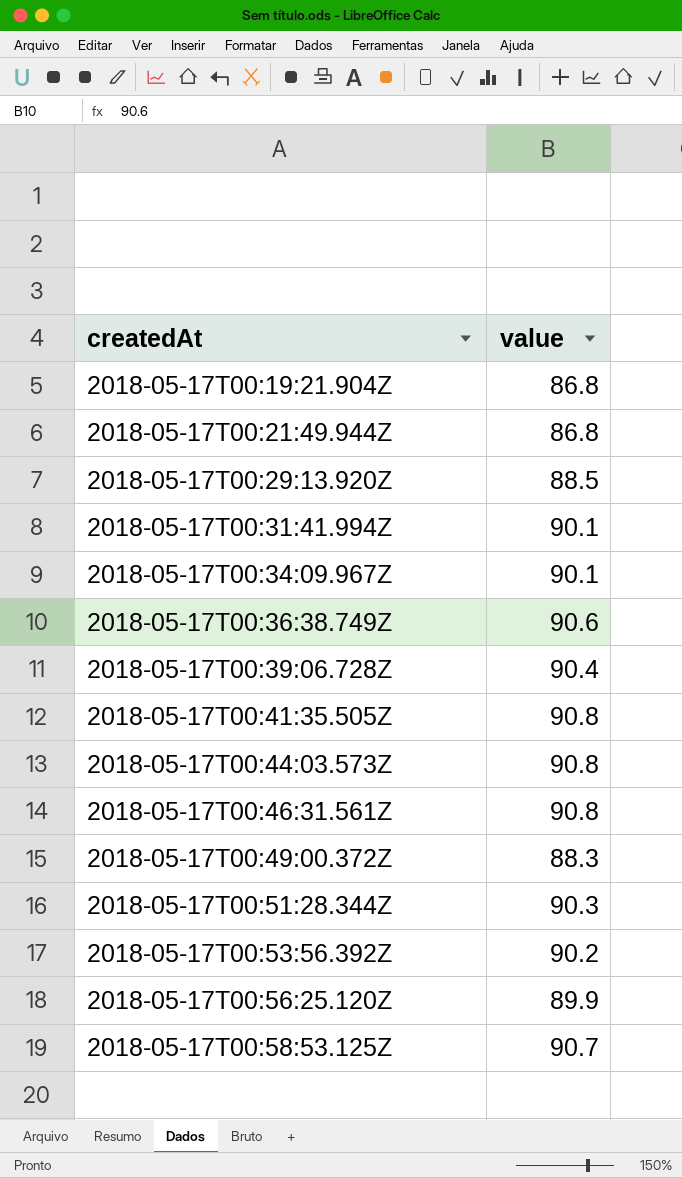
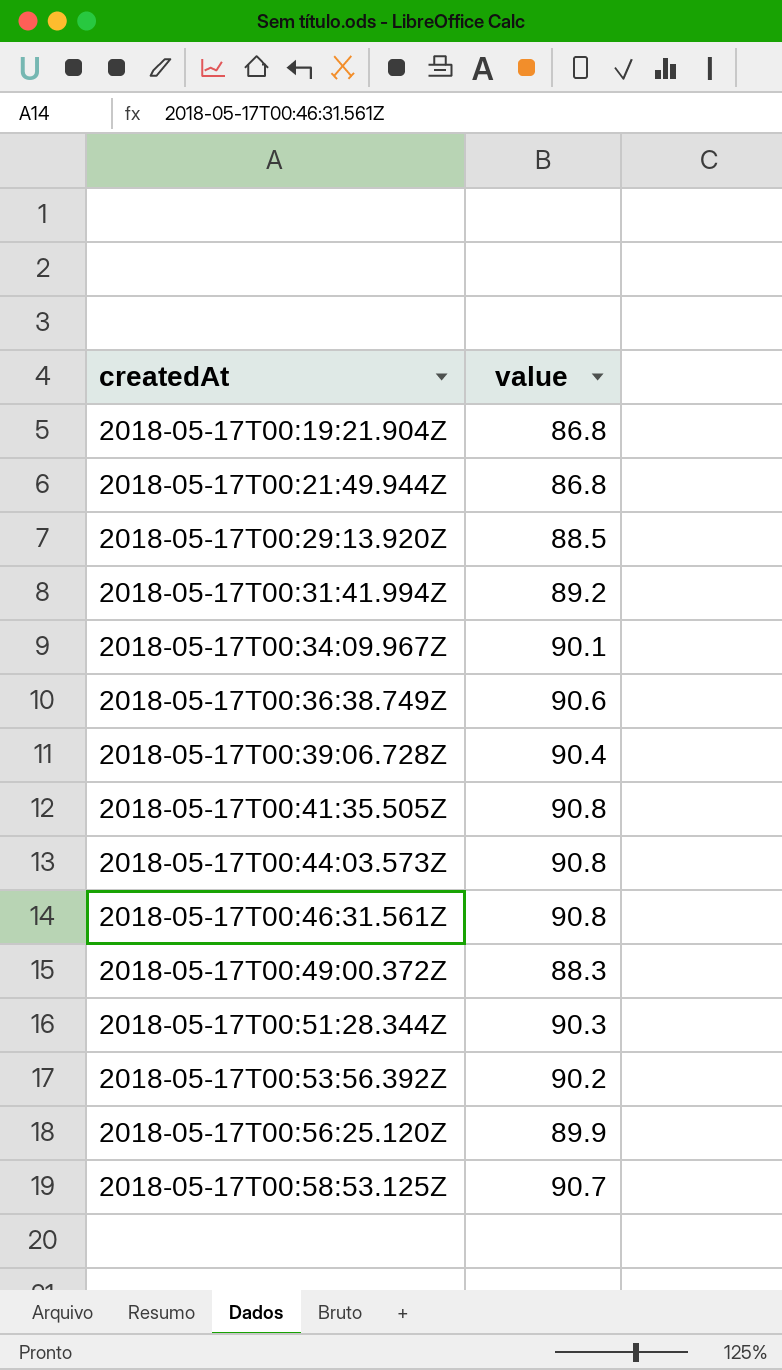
2018-05-17T00:31:41.994Z | value: 90.1 -> 89.2

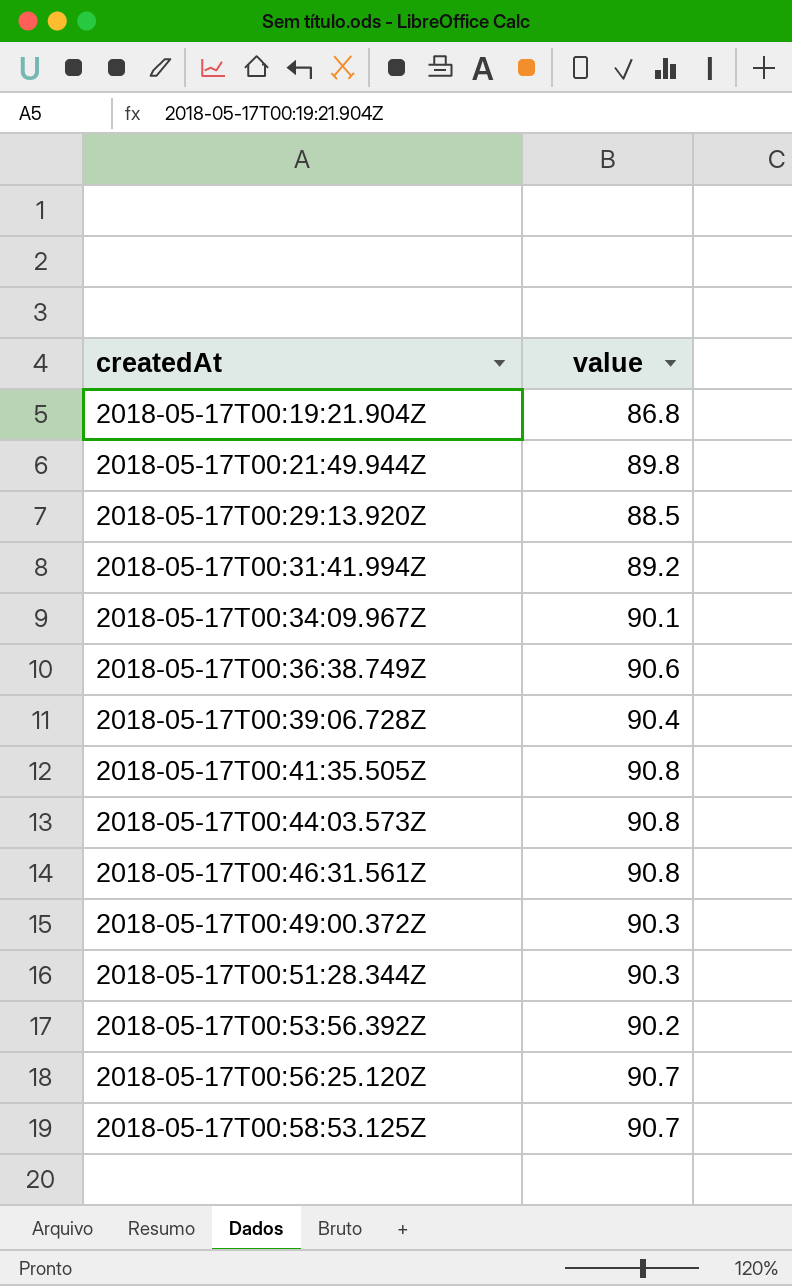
2018-05-17T00:21:49.944Z | value: 86.8 -> 89.8
2018-05-17T00:49:00.372Z | value: 88.3 -> 90.3
2018-05-17T00:56:25.120Z | value: 89.9 -> 90.7

